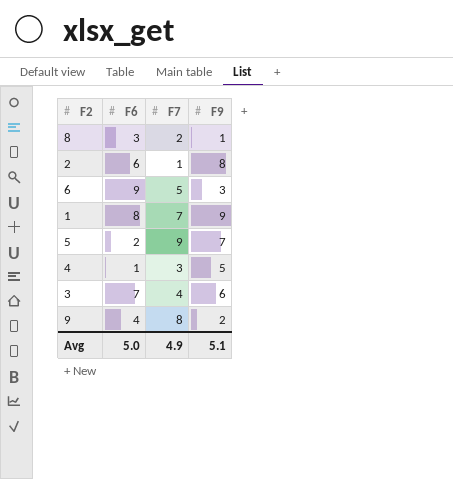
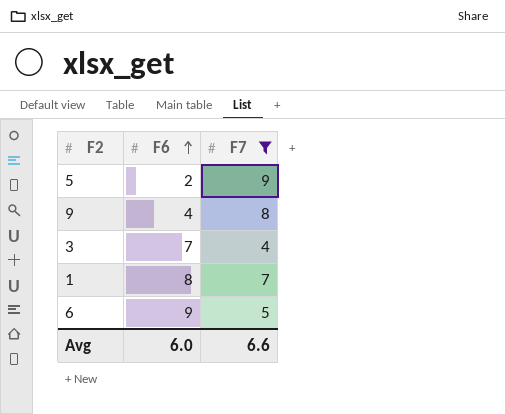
filter: none -> F7 >= 4
row order: none -> F6 ascending
column F9 | position: 4 -> none
Avg | F6: 5.0 -> 6.0
Avg | F7: 4.9 -> 6.6

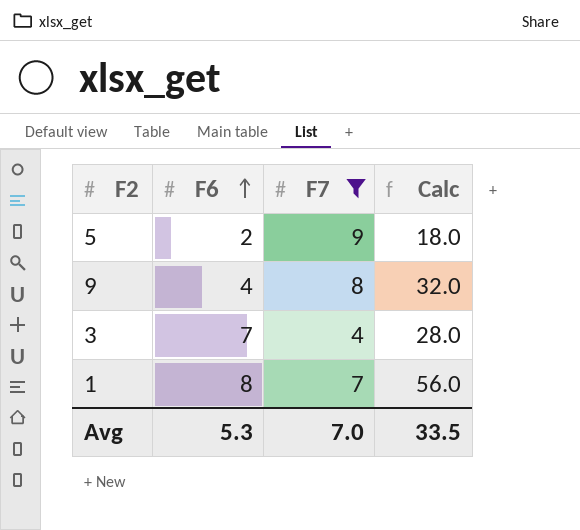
column Calc | formula: none -> [F6] * [F7]
row 6: 9 | 5 -> none
Avg | F6: 6.0 -> 5.3
Avg | F7: 6.6 -> 7.0

